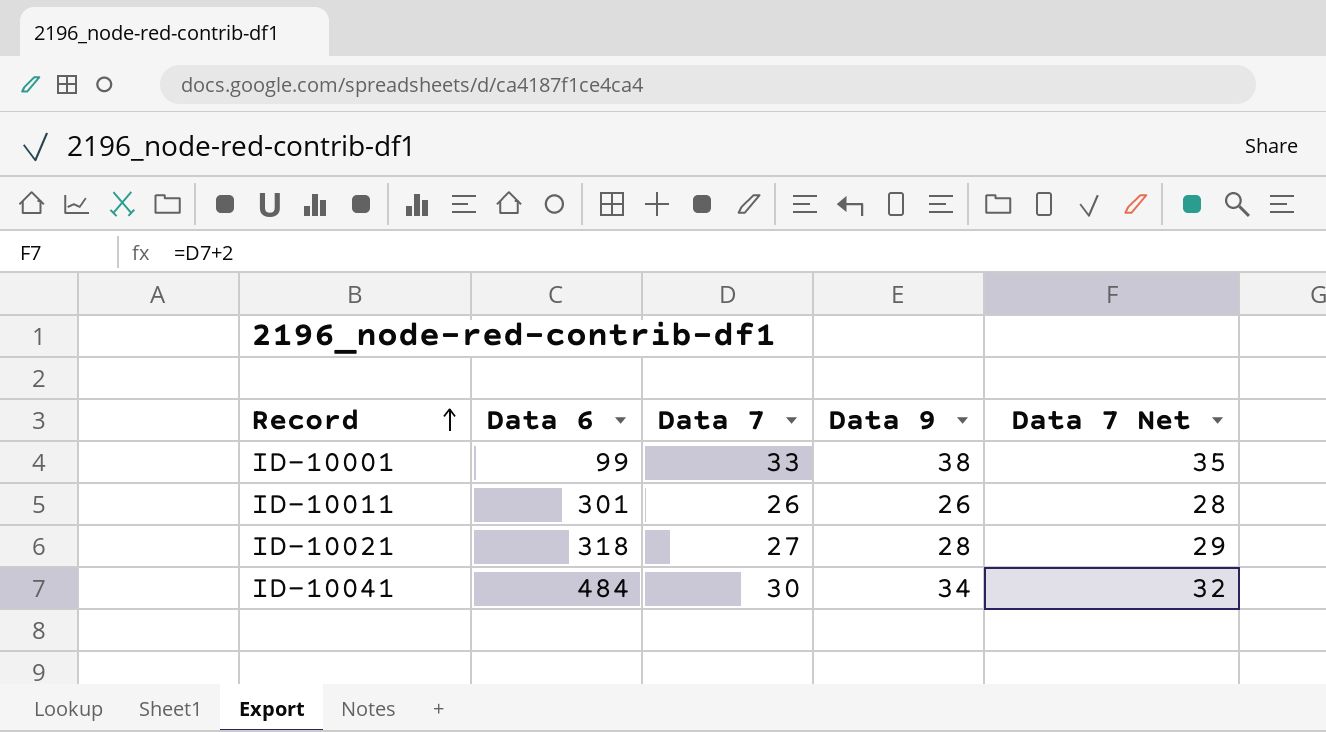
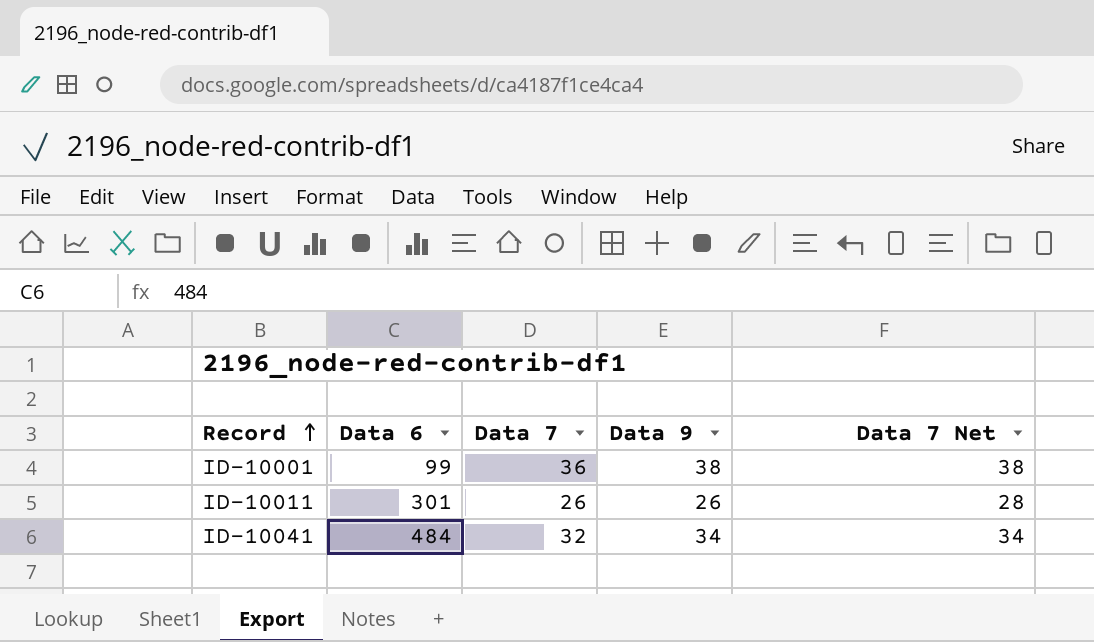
row ID-10021: 318 | 27 | 28 | 29 -> none
ID-10001 | Data 7: 33 -> 36
ID-10001 | Data 7 Net: 35 -> 38
ID-10041 | Data 7: 30 -> 32
ID-10041 | Data 7 Net: 32 -> 34

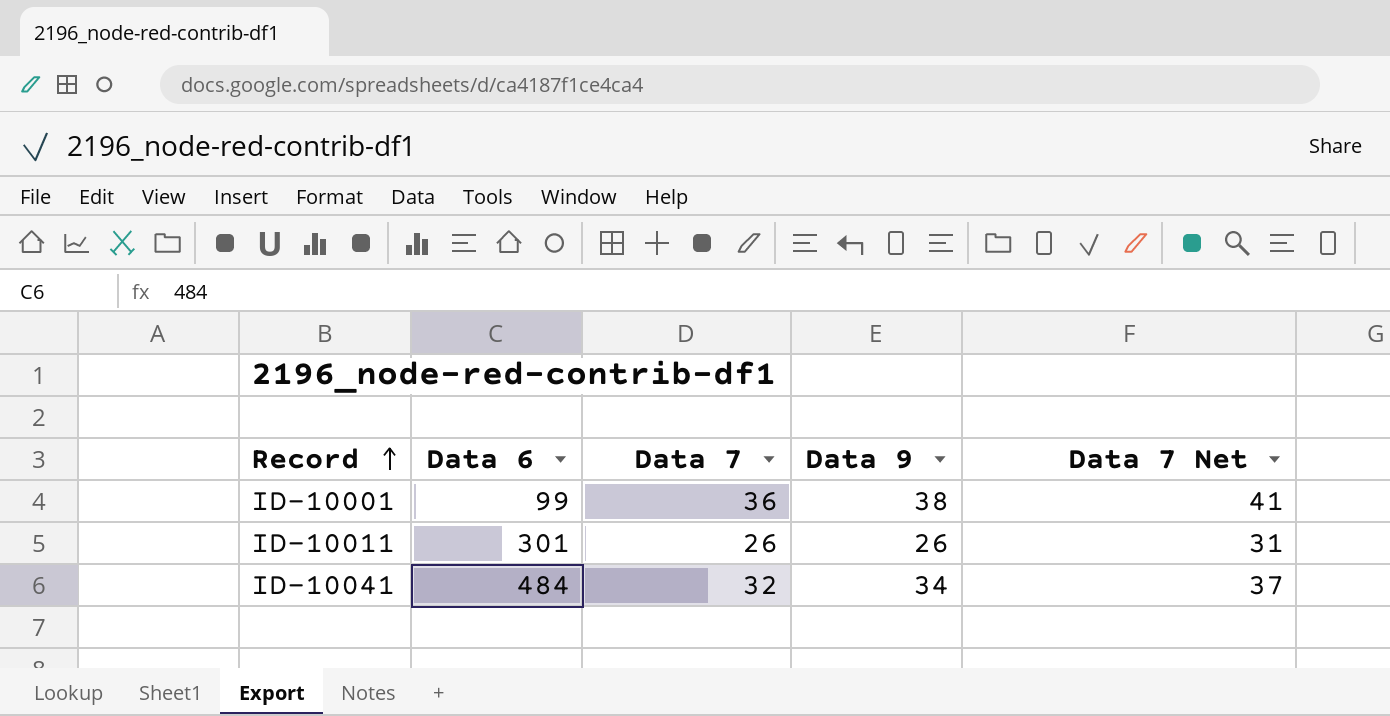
column Data 7 Net | formula: [Data 7] + 2 -> [Data 7] + 5

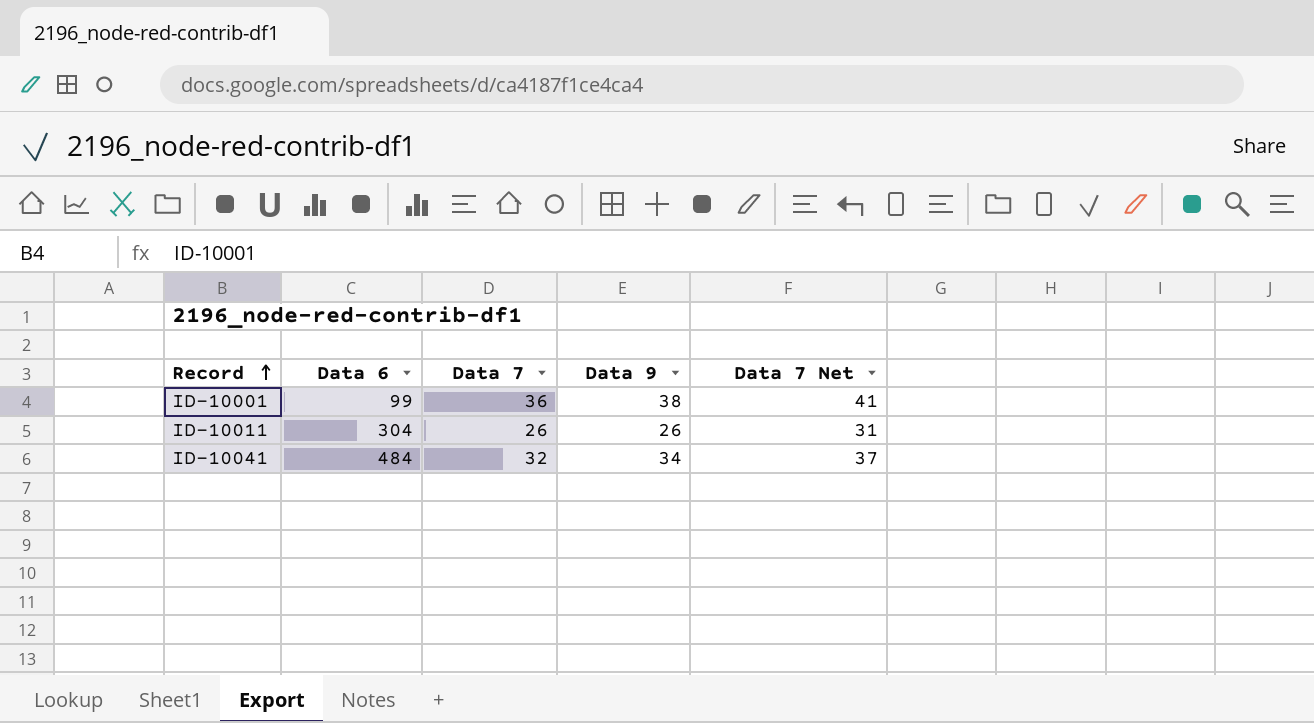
ID-10011 | Data 6: 301 -> 304

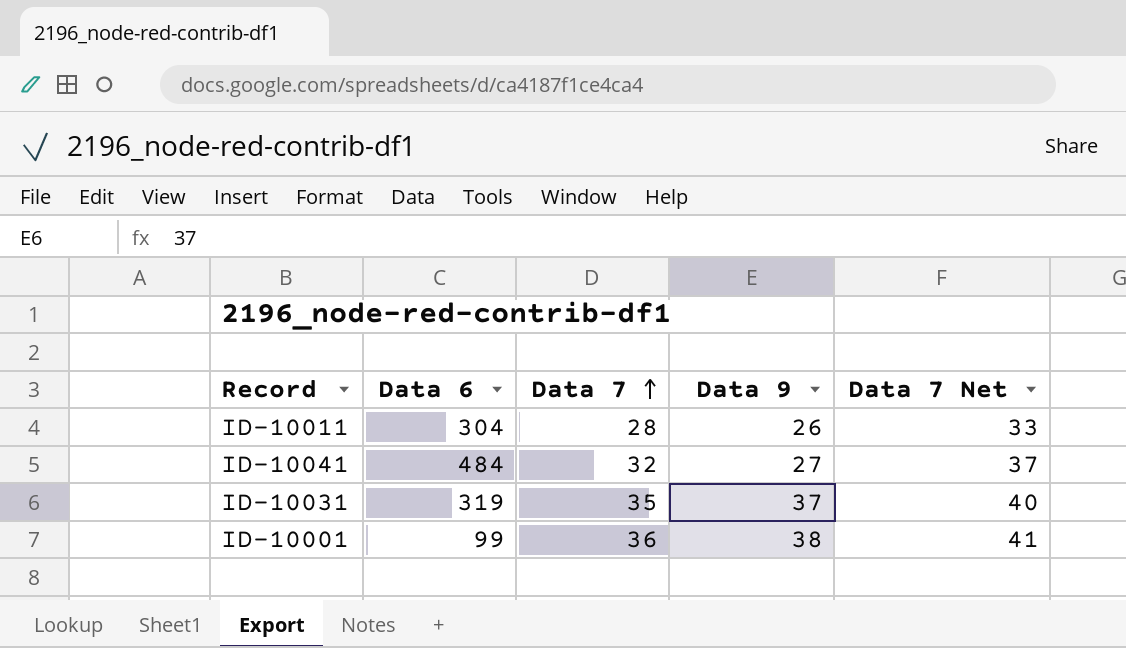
row order: Record ascending -> Data 7 ascending
ID-10011 | Data 7: 26 -> 28
ID-10011 | Data 7 Net: 31 -> 33
ID-10041 | Data 9: 34 -> 27
row ID-10031: none -> 319 | 35 | 37 | 40

